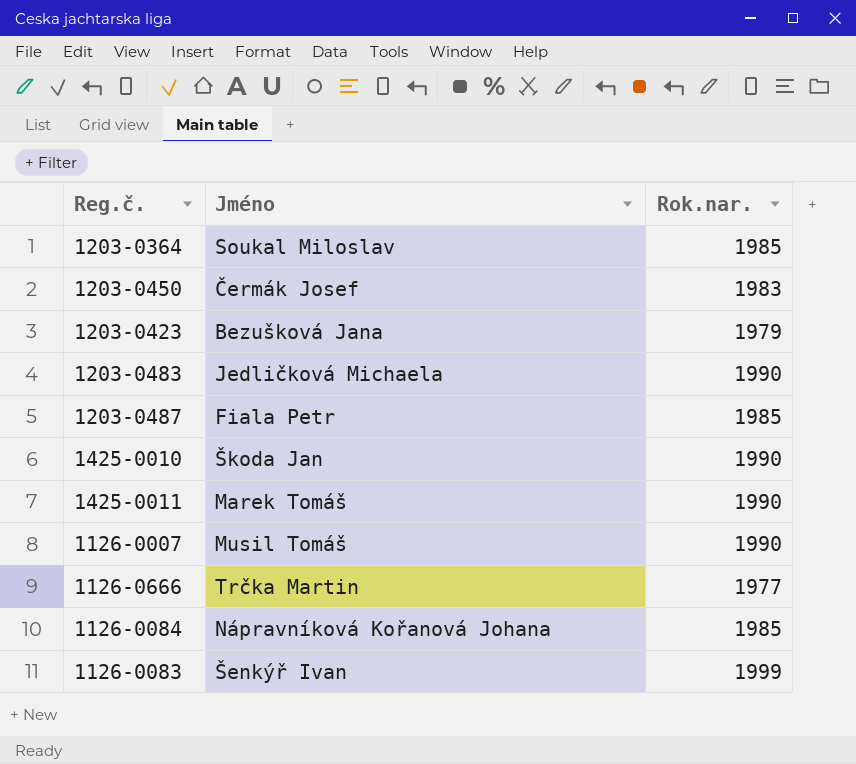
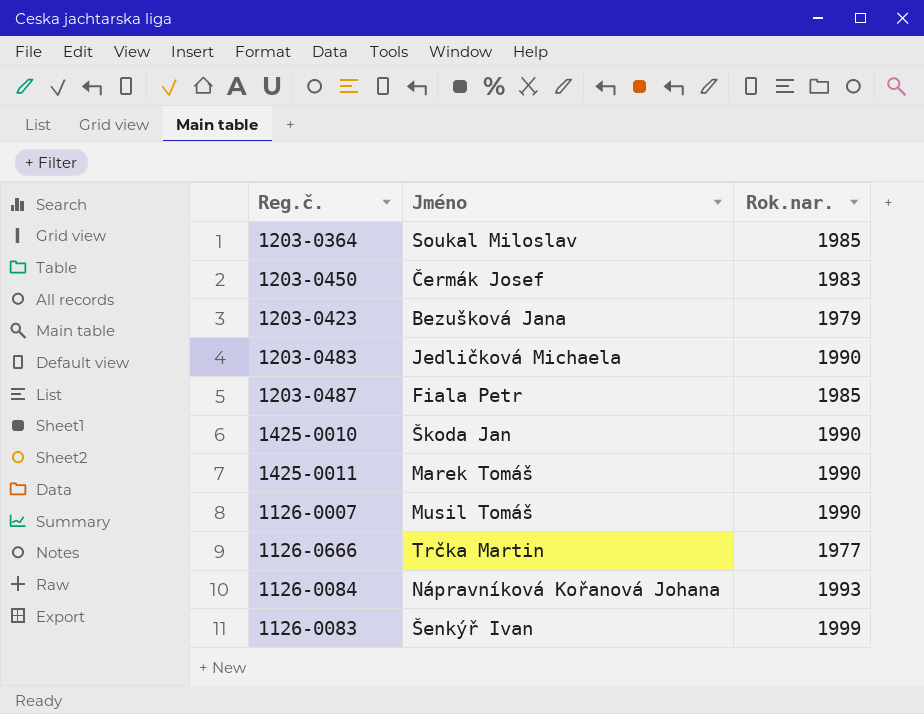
1126-0084 | Rok.nar.: 1985 -> 1993

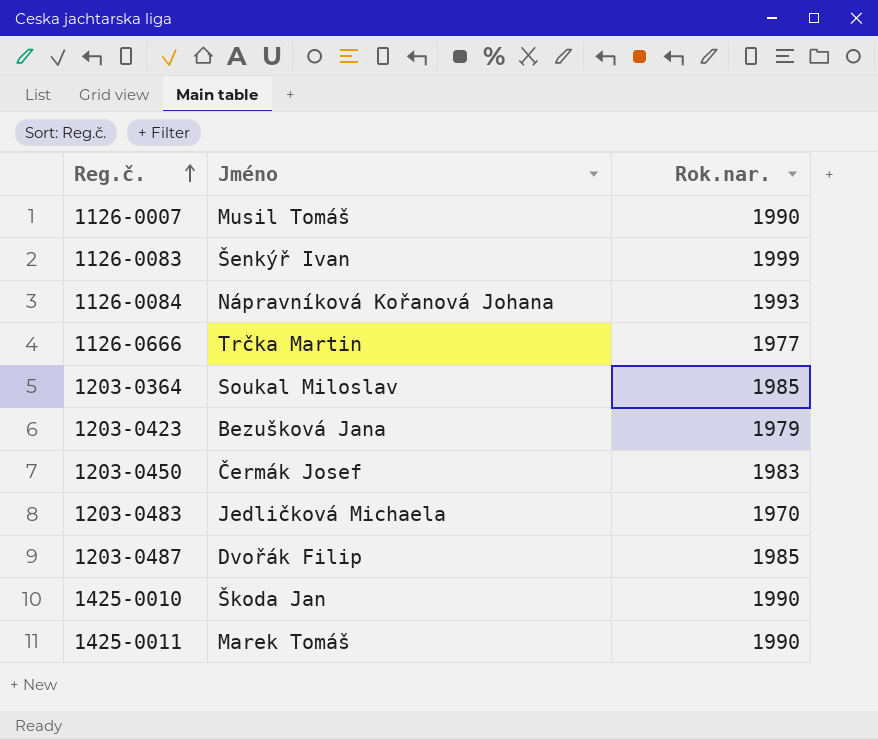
row order: none -> Reg.č. ascending
1203-0483 | Rok.nar.: 1990 -> 1970
1203-0487 | Jméno: Fiala Petr -> Dvořák Filip

